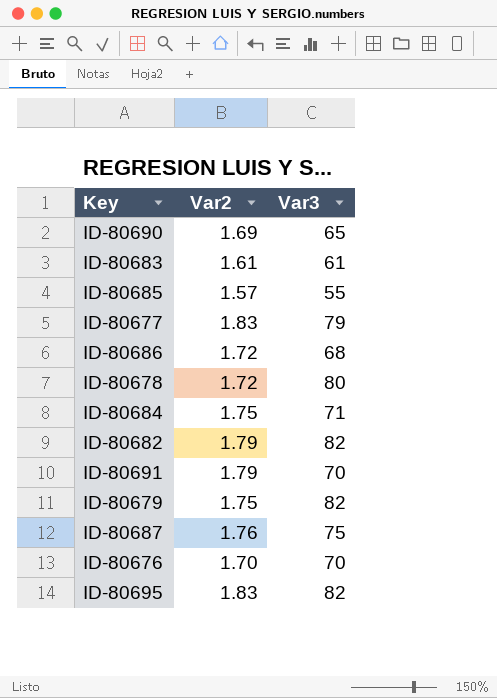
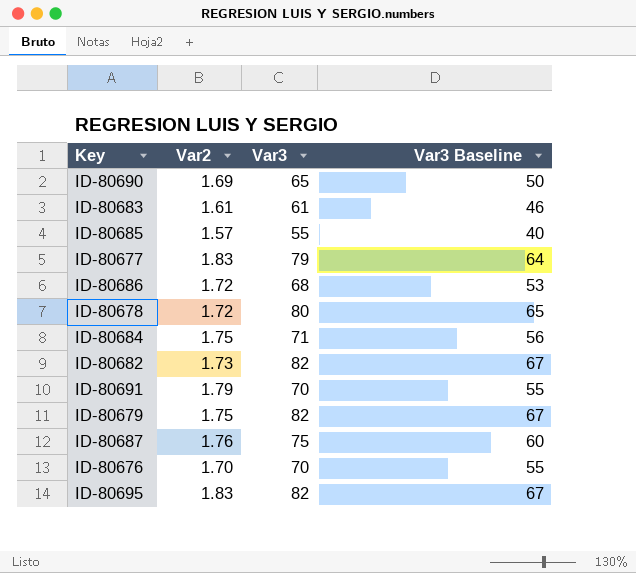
column Var3 Baseline | formula: none -> [Var3] - 15
ID-80682 | Var2: 1.79 -> 1.73

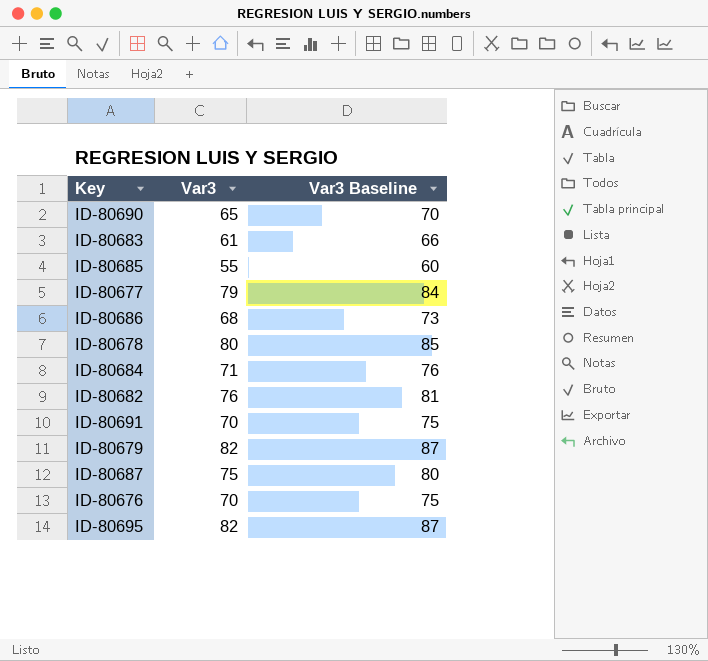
column Var2 | position: 2 -> none
column Var3 Baseline | formula: [Var3] - 15 -> [Var3] + 5
ID-80682 | Var3: 82 -> 76

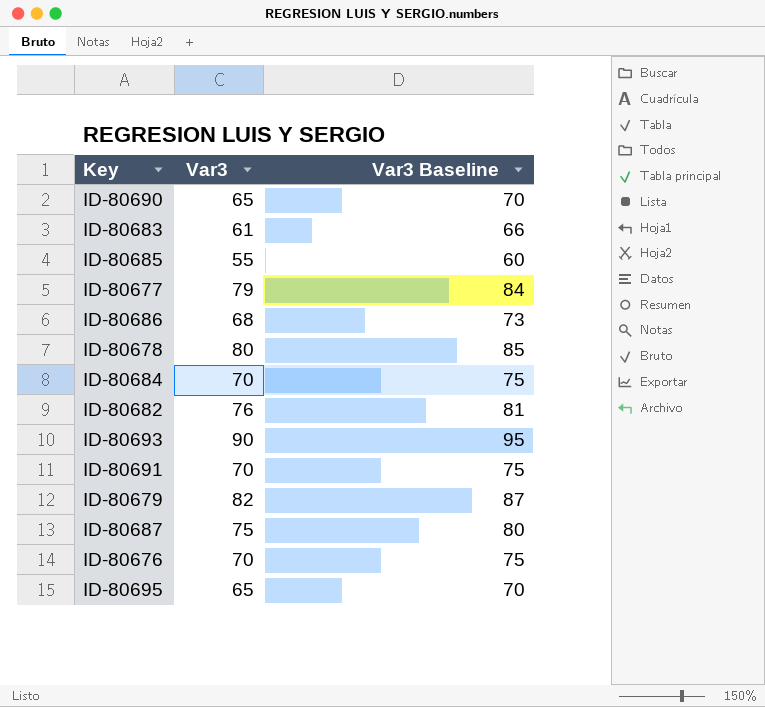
ID-80684 | Var3: 71 -> 70
ID-80684 | Var3 Baseline: 76 -> 75
row ID-80693: none -> 90 | 95
ID-80695 | Var3: 82 -> 65
ID-80695 | Var3 Baseline: 87 -> 70

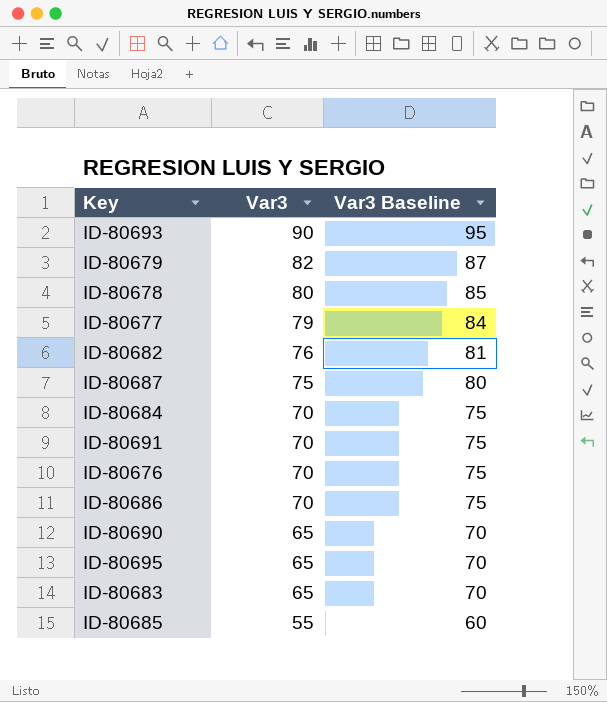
row order: none -> Var3 descending
ID-80686 | Var3: 68 -> 70
ID-80686 | Var3 Baseline: 73 -> 75
ID-80683 | Var3: 61 -> 65
ID-80683 | Var3 Baseline: 66 -> 70

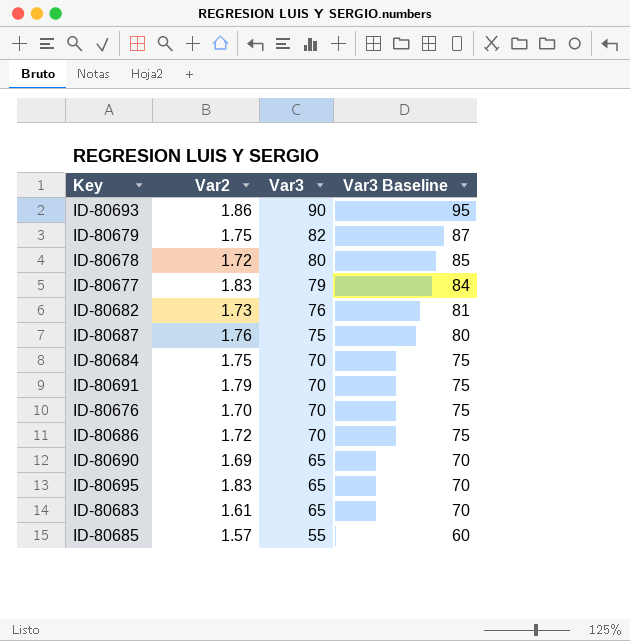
column Var2 | position: none -> 2

